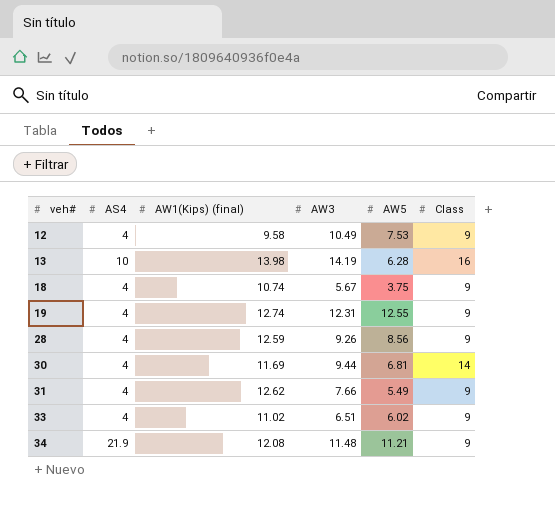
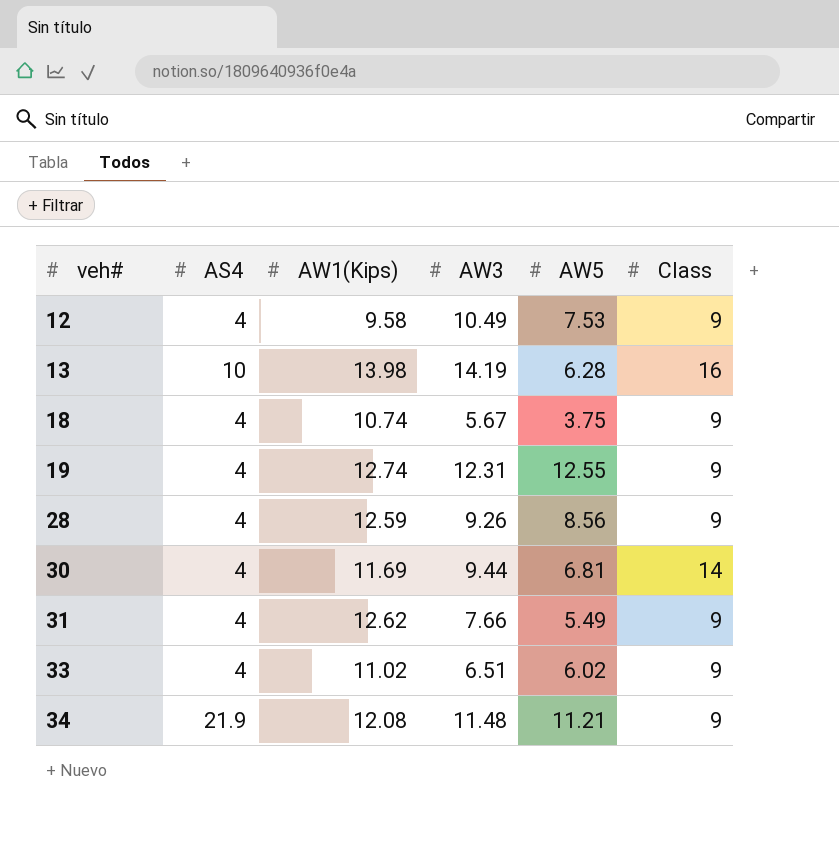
column name: AW1(Kips) (final) -> AW1(Kips)

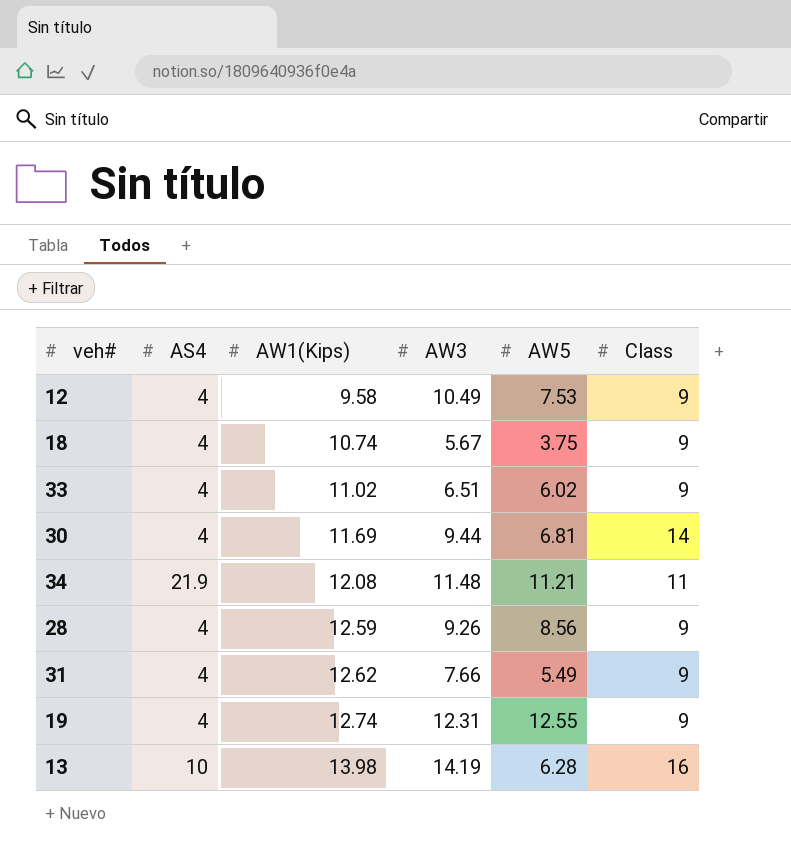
row order: veh# ascending -> AW1(Kips) ascending
34 | Class: 9 -> 11

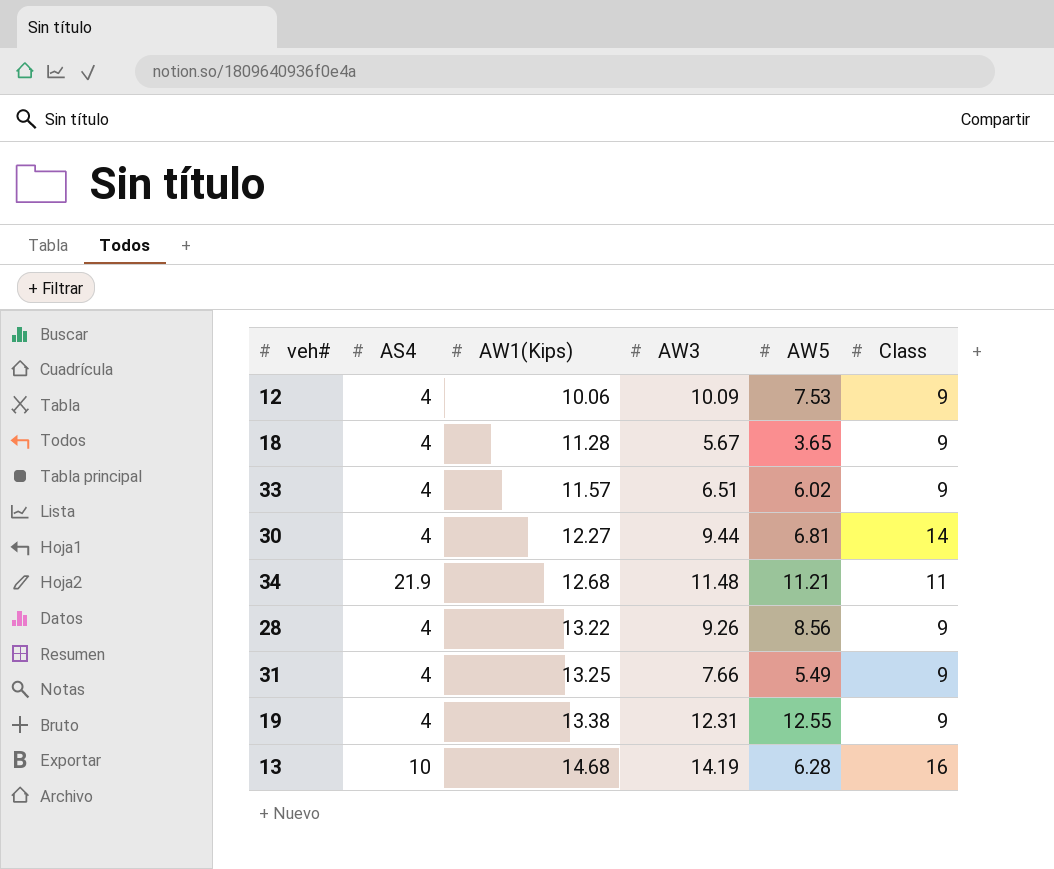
12 | AW1(Kips): 9.58 -> 10.06
12 | AW3: 10.49 -> 10.09
18 | AW1(Kips): 10.74 -> 11.28
18 | AW5: 3.75 -> 3.65
33 | AW1(Kips): 11.02 -> 11.57
30 | AW1(Kips): 11.69 -> 12.27
34 | AW1(Kips): 12.08 -> 12.68
28 | AW1(Kips): 12.59 -> 13.22
31 | AW1(Kips): 12.62 -> 13.25
19 | AW1(Kips): 12.74 -> 13.38
13 | AW1(Kips): 13.98 -> 14.68

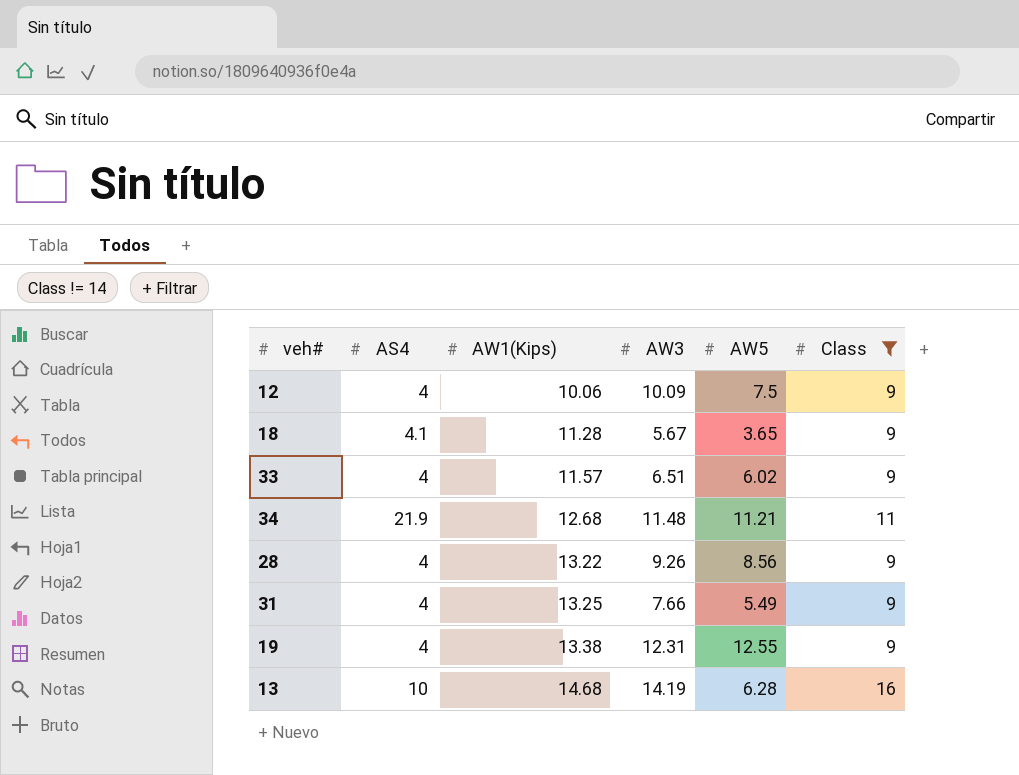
filter: none -> Class != 14
12 | AW5: 7.53 -> 7.5
18 | AS4: 4 -> 4.1

